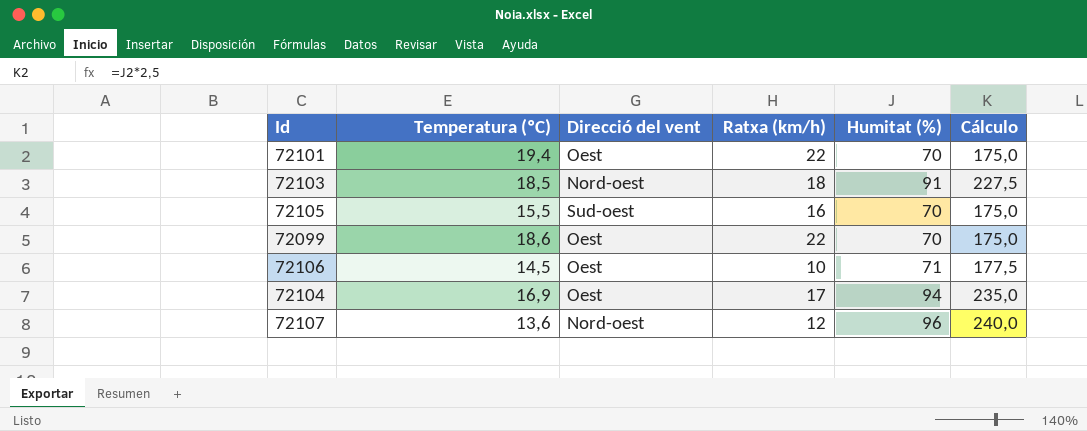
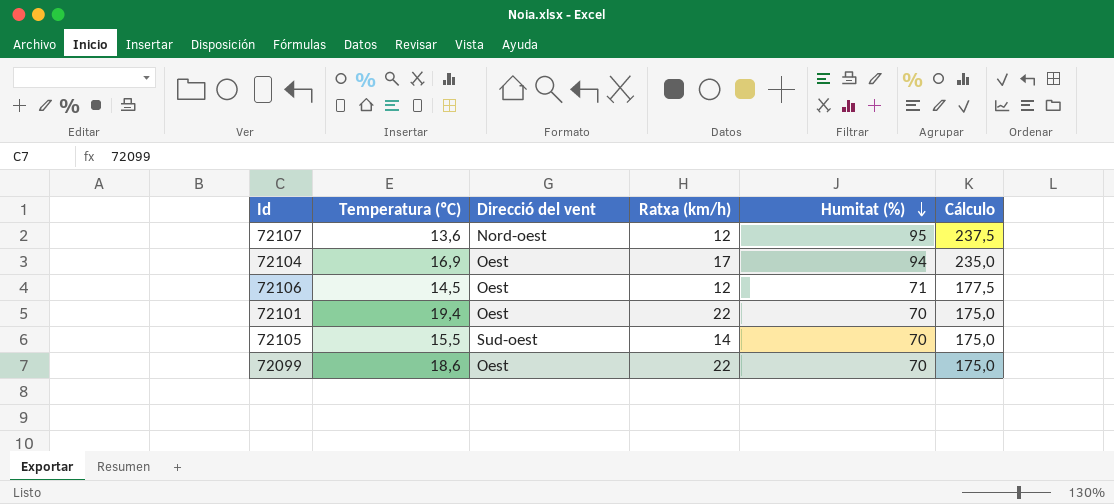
row order: none -> Humitat (%) descending
row 72103: 18,5 | Nord-oest | 18 | 91 | 227,5 -> none
72107 | Humitat (%): 96 -> 95
72107 | Cálculo: 240,0 -> 237,5
72106 | Ratxa (km/h): 10 -> 12
72105 | Ratxa (km/h): 16 -> 14

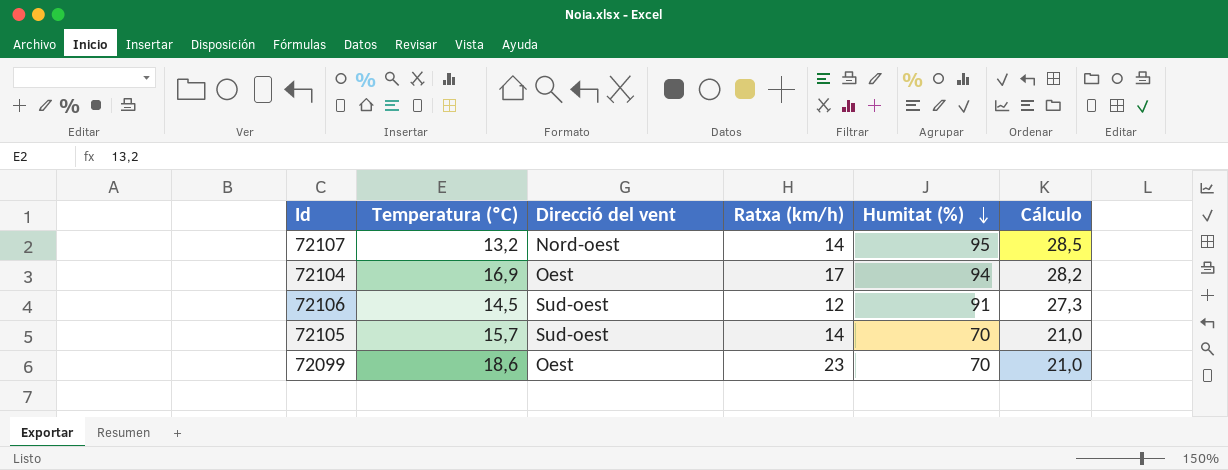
column Cálculo | formula: [Humitat (%)] * 2,5 -> [Humitat (%)] * 0,3
row 72101: 19,4 | Oest | 22 | 70 | 175,0 -> none
72107 | Temperatura (ºC): 13,6 -> 13,2
72107 | Ratxa (km/h): 12 -> 14
72106 | Direcció del vent: Oest -> Sud-oest
72106 | Humitat (%): 71 -> 91
72105 | Temperatura (ºC): 15,5 -> 15,7
72099 | Ratxa (km/h): 22 -> 23

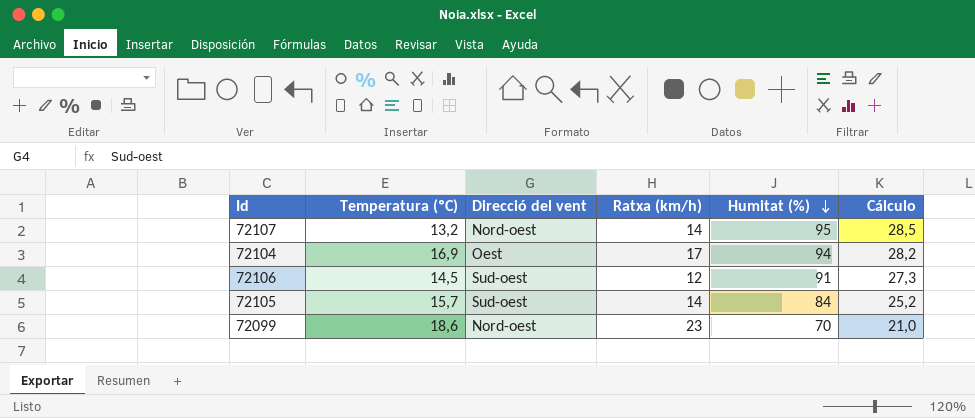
72105 | Humitat (%): 70 -> 84
72105 | Cálculo: 21,0 -> 25,2
72099 | Direcció del vent: Oest -> Nord-oest

